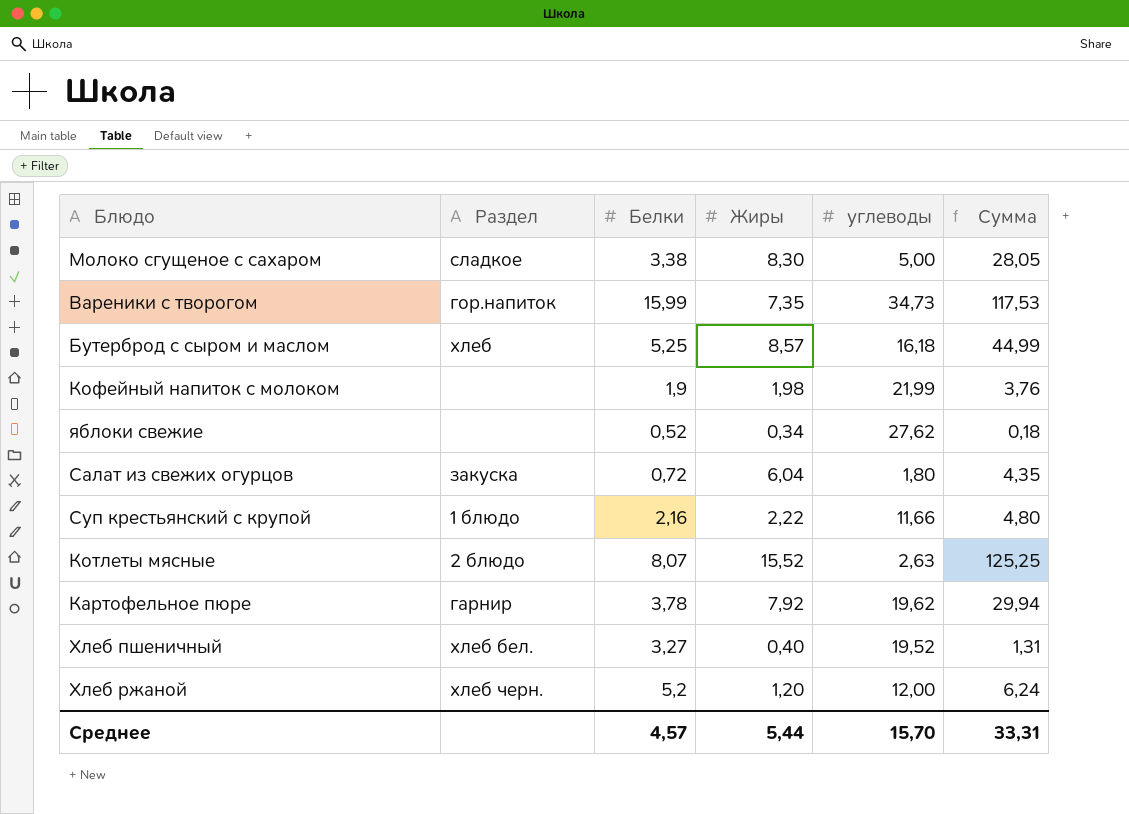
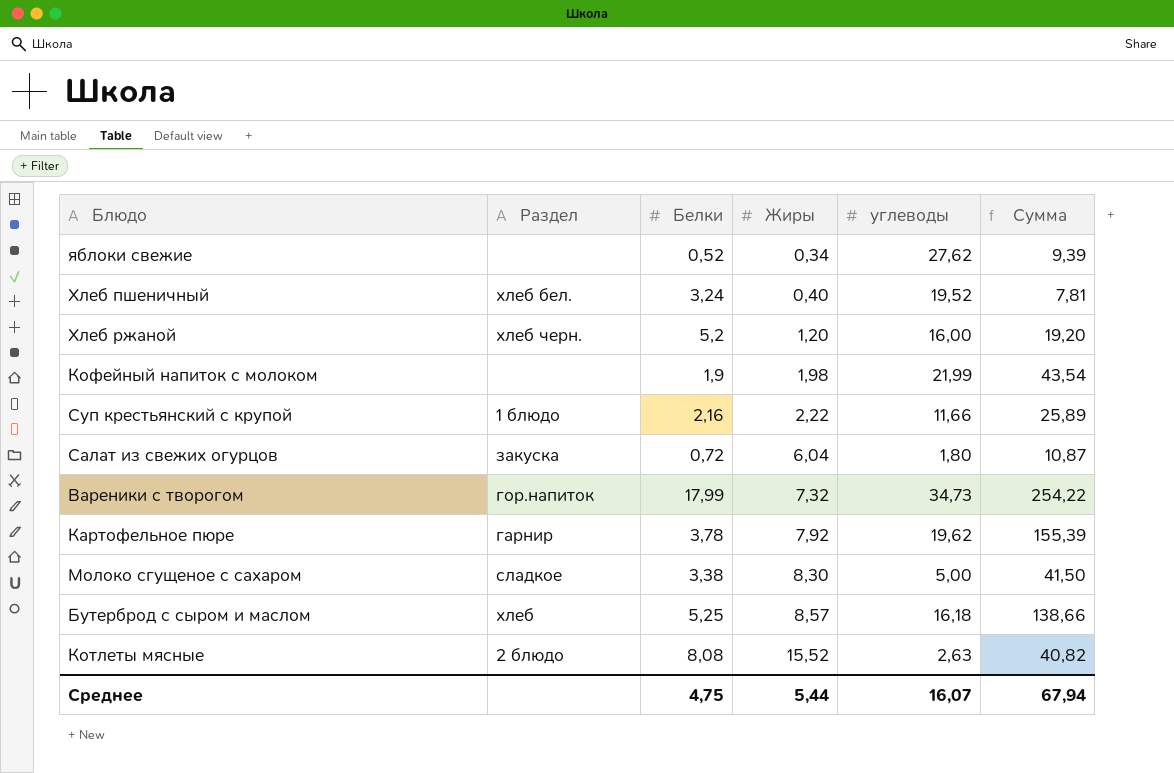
row order: none -> Жиры ascending
column Сумма | formula: [Белки] * [Жиры] -> [Жиры] * [углеводы]
Хлеб пшеничный | Белки: 3,27 -> 3,24
Хлеб ржаной | углеводы: 12,00 -> 16,00
Вареники с творогом | Белки: 15,99 -> 17,99
Вареники с творогом | Жиры: 7,35 -> 7,32
Котлеты мясные | Белки: 8,07 -> 8,08
Среднее | Белки: 4,57 -> 4,75
Среднее | углеводы: 15,70 -> 16,07
Среднее | Сумма: 33,31 -> 67,94

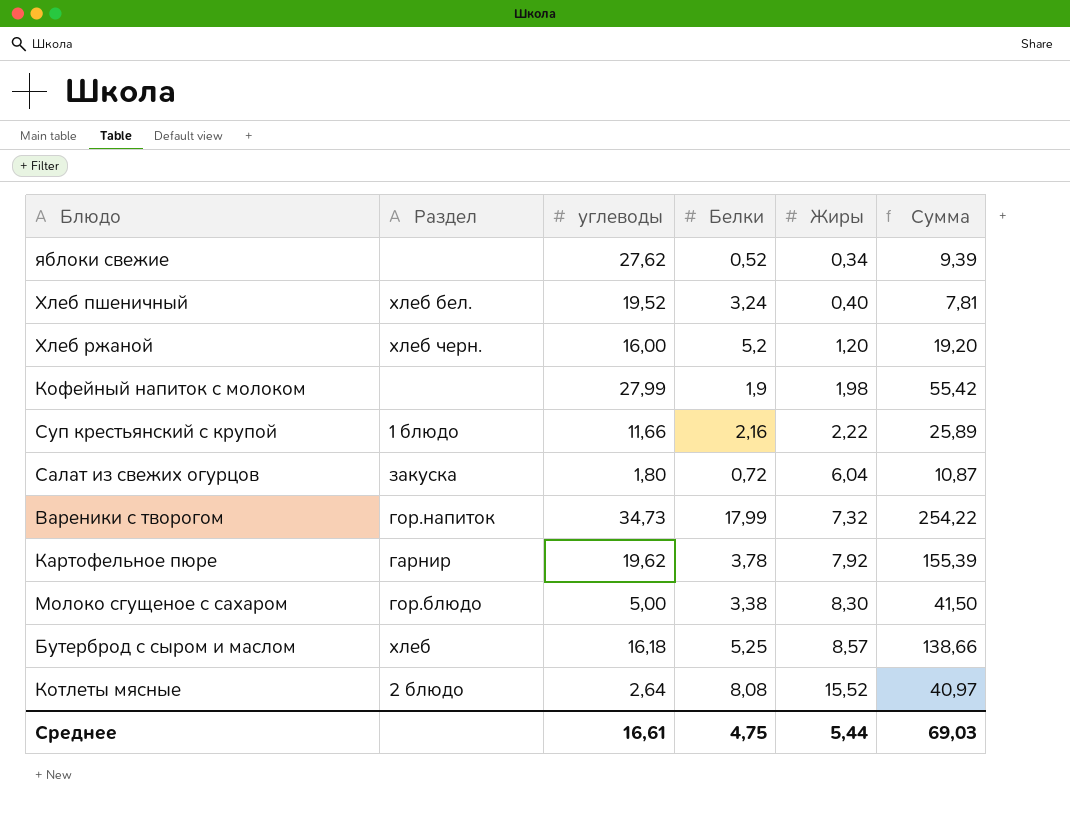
column углеводы | position: 5 -> 3
Кофейный напиток с молоком | углеводы: 21,99 -> 27,99
Кофейный напиток с молоком | Сумма: 43,54 -> 55,42
Молоко сгущеное с сахаром | Раздел: сладкое -> гор.блюдо
Котлеты мясные | углеводы: 2,63 -> 2,64
Котлеты мясные | Сумма: 40,82 -> 40,97
Среднее | углеводы: 16,07 -> 16,61
Среднее | Сумма: 67,94 -> 69,03

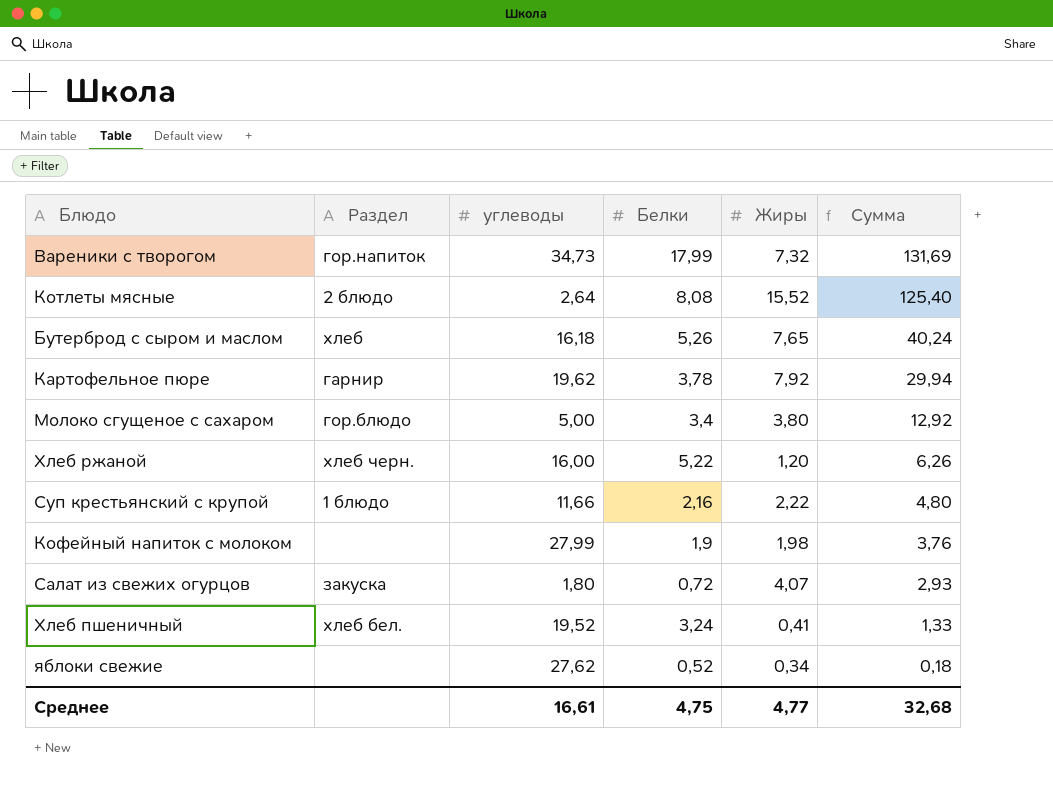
row order: Жиры ascending -> Сумма descending
column Сумма | formula: [углеводы] * [Жиры] -> [Белки] * [Жиры]
Бутерброд с сыром и маслом | Белки: 5,25 -> 5,26
Бутерброд с сыром и маслом | Жиры: 8,57 -> 7,65
Молоко сгущеное с сахаром | Белки: 3,38 -> 3,4
Молоко сгущеное с сахаром | Жиры: 8,30 -> 3,80
Хлеб ржаной | Белки: 5,2 -> 5,22
Салат из свежих огурцов | Жиры: 6,04 -> 4,07
Хлеб пшеничный | Жиры: 0,40 -> 0,41
Среднее | Жиры: 5,44 -> 4,77
Среднее | Сумма: 69,03 -> 32,68

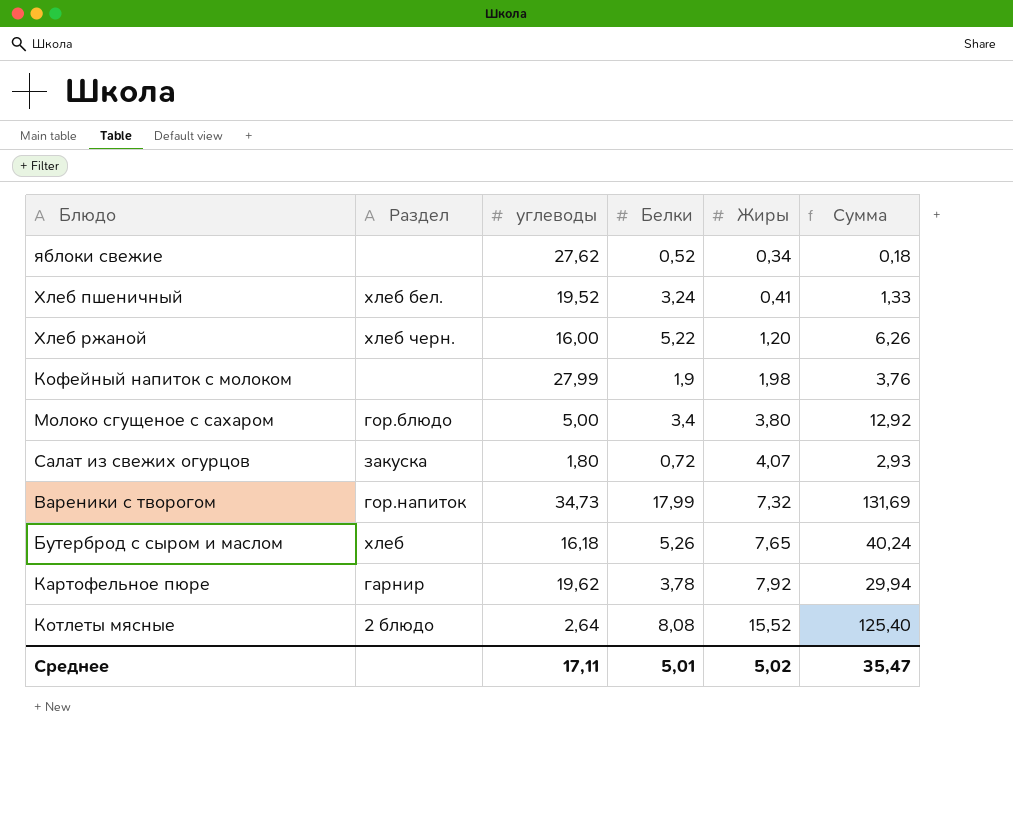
row order: Сумма descending -> Жиры ascending
row Суп крестьянский с крупой: 1 блюдо | 11,66 | 2,16 | 2,22 | 4,80 -> none
Среднее | углеводы: 16,61 -> 17,11
Среднее | Белки: 4,75 -> 5,01
Среднее | Жиры: 4,77 -> 5,02
Среднее | Сумма: 32,68 -> 35,47

